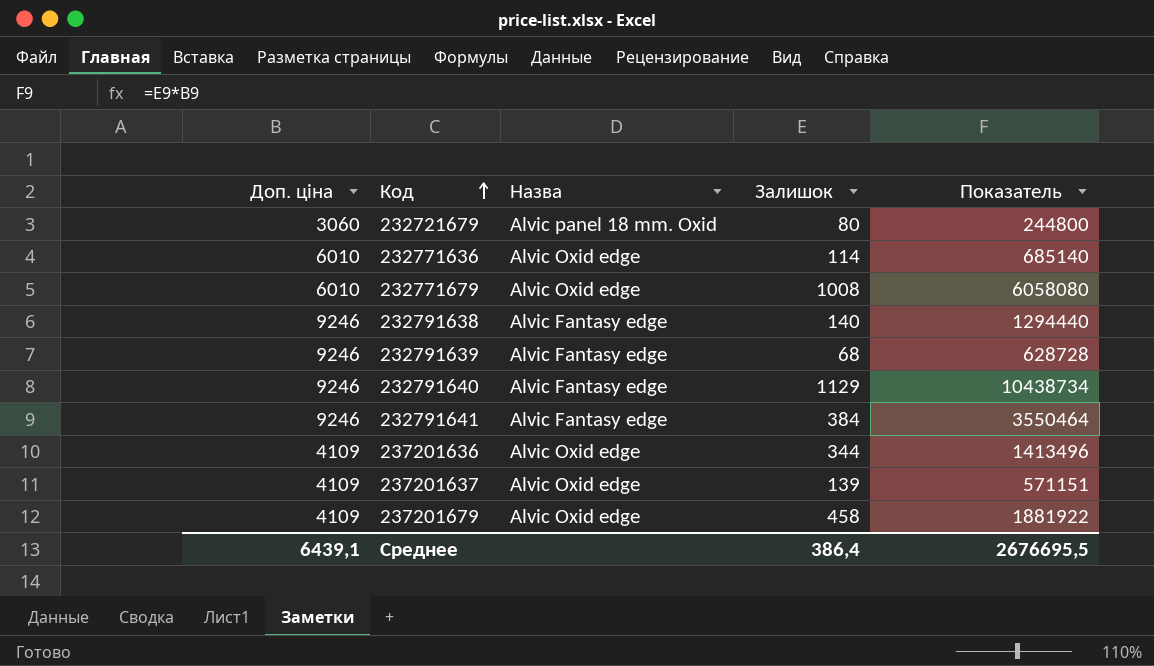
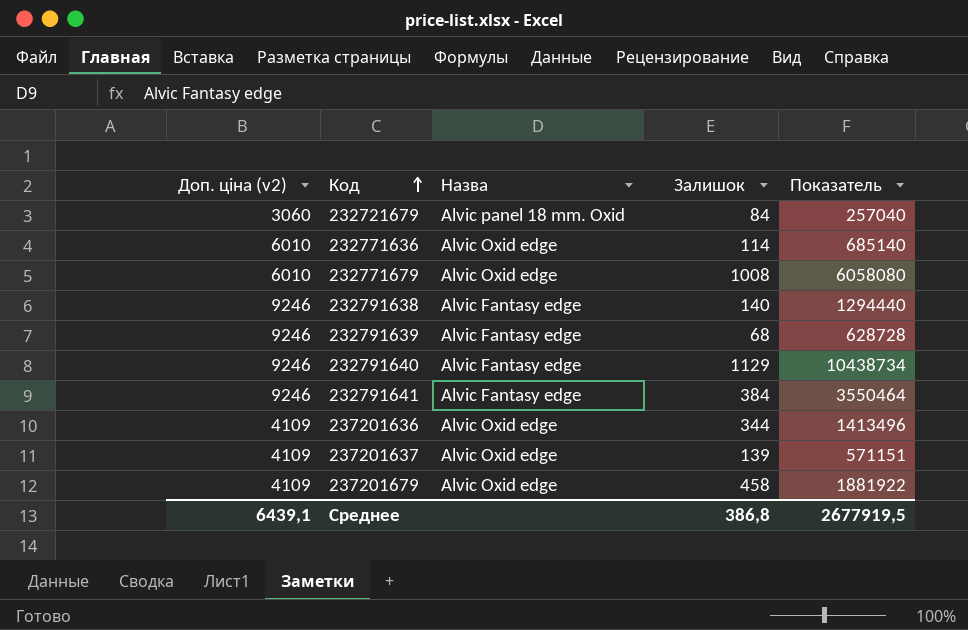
column name: Доп. ціна -> Доп. ціна (v2)
232721679 | Залишок: 80 -> 84
232721679 | Показатель: 244800 -> 257040
Среднее | Залишок: 386,4 -> 386,8
Среднее | Показатель: 2676695,5 -> 2677919,5

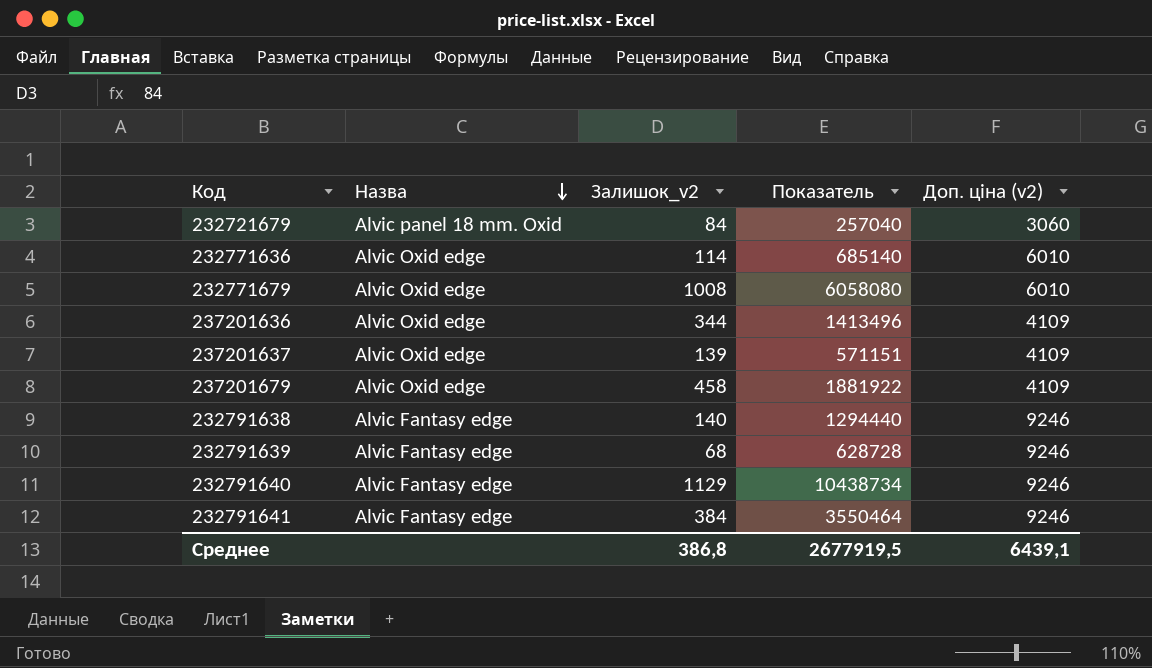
row order: Код ascending -> Назва descending
column name: Залишок -> Залишок_v2
column Доп. ціна (v2) | position: 1 -> 5

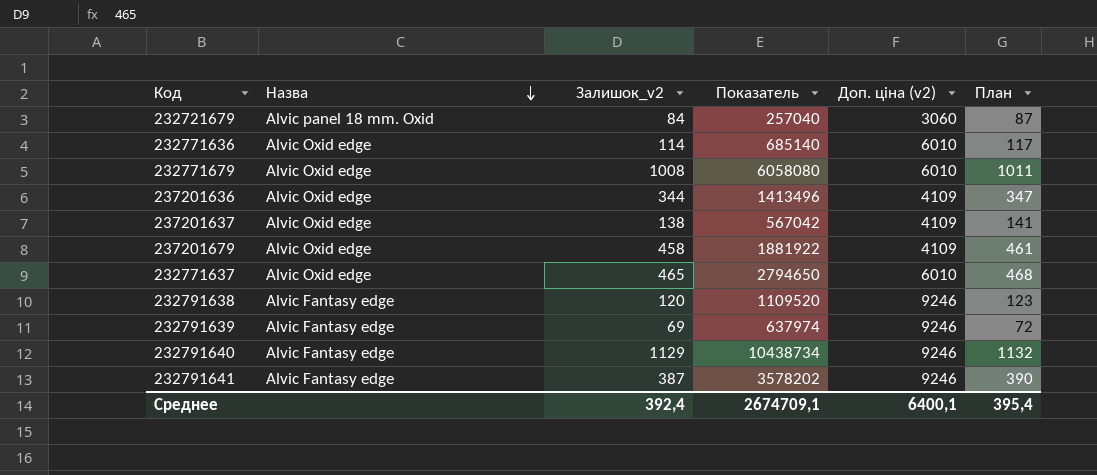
column План | formula: none -> [Залишок_v2] + 3
237201637 | Залишок_v2: 139 -> 138
237201637 | Показатель: 571151 -> 567042
row 232771637: none -> Alvic Oxid edge | 465 | 2794650 | 6010 | 468
232791638 | Залишок_v2: 140 -> 120
232791638 | Показатель: 1294440 -> 1109520
232791639 | Залишок_v2: 68 -> 69
232791639 | Показатель: 628728 -> 637974
232791641 | Залишок_v2: 384 -> 387
232791641 | Показатель: 3550464 -> 3578202
Среднее | Залишок_v2: 386,8 -> 392,4
Среднее | Показатель: 2677919,5 -> 2674709,1
Среднее | Доп. ціна (v2): 6439,1 -> 6400,1

